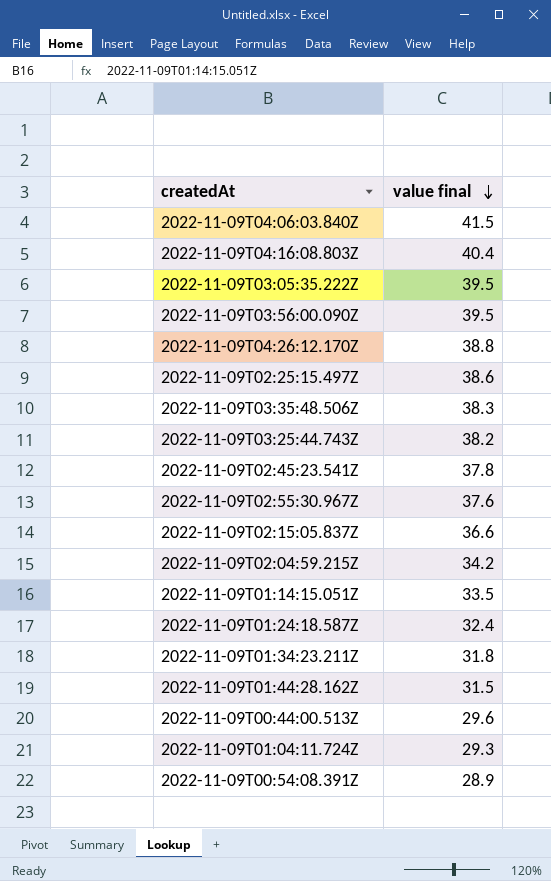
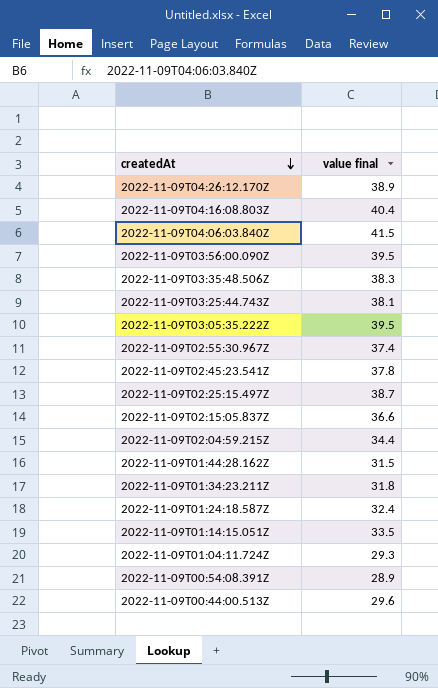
row order: value final descending -> createdAt descending
2022-11-09T04:26:12.170Z | value final: 38.8 -> 38.9
2022-11-09T03:25:44.743Z | value final: 38.2 -> 38.1
2022-11-09T02:55:30.967Z | value final: 37.6 -> 37.4
2022-11-09T02:25:15.497Z | value final: 38.6 -> 38.7
2022-11-09T02:04:59.215Z | value final: 34.2 -> 34.4

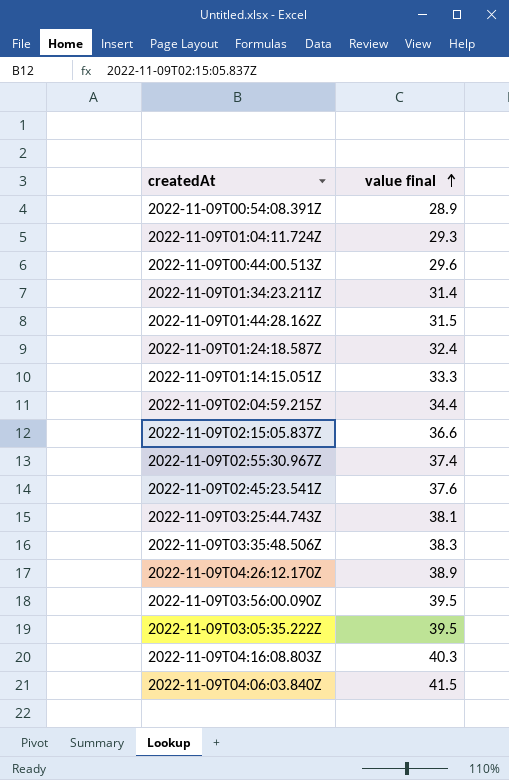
row order: createdAt descending -> value final ascending
row 2022-11-09T02:25:15.497Z: 38.7 -> none
2022-11-09T01:34:23.211Z | value final: 31.8 -> 31.4
2022-11-09T01:14:15.051Z | value final: 33.5 -> 33.3
2022-11-09T02:45:23.541Z | value final: 37.8 -> 37.6
2022-11-09T04:16:08.803Z | value final: 40.4 -> 40.3

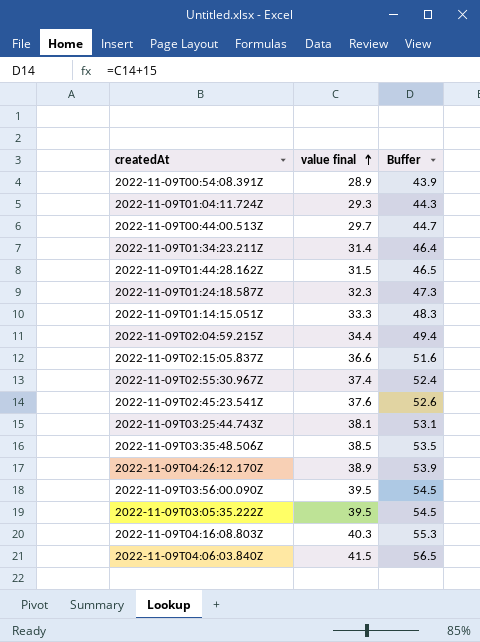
column Buffer | formula: none -> [value final] + 15
2022-11-09T00:44:00.513Z | value final: 29.6 -> 29.7
2022-11-09T01:24:18.587Z | value final: 32.4 -> 32.3
2022-11-09T03:35:48.506Z | value final: 38.3 -> 38.5

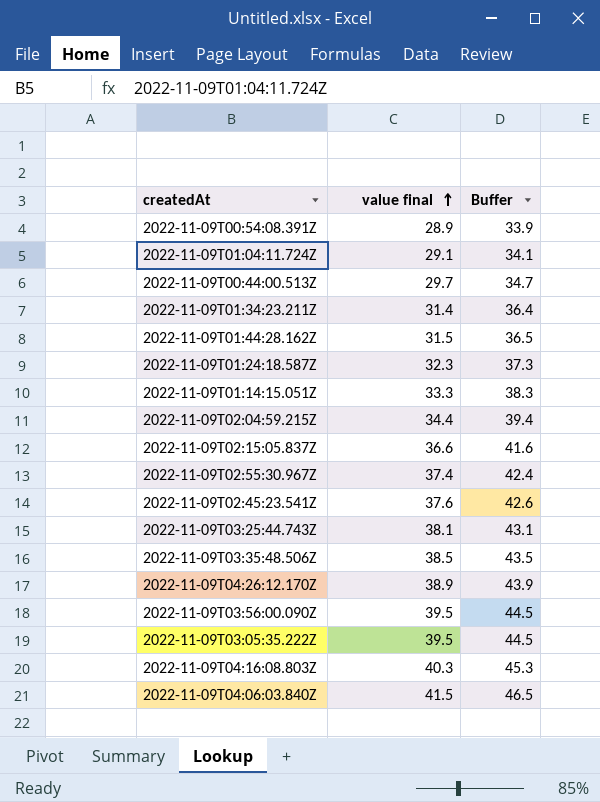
column Buffer | formula: [value final] + 15 -> [value final] + 5
2022-11-09T01:04:11.724Z | value final: 29.3 -> 29.1

